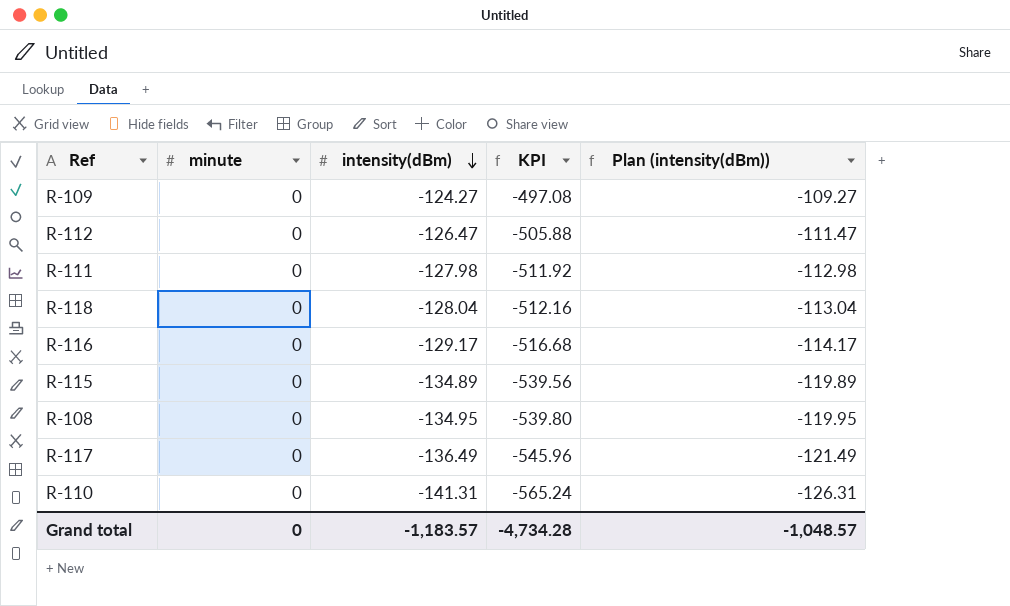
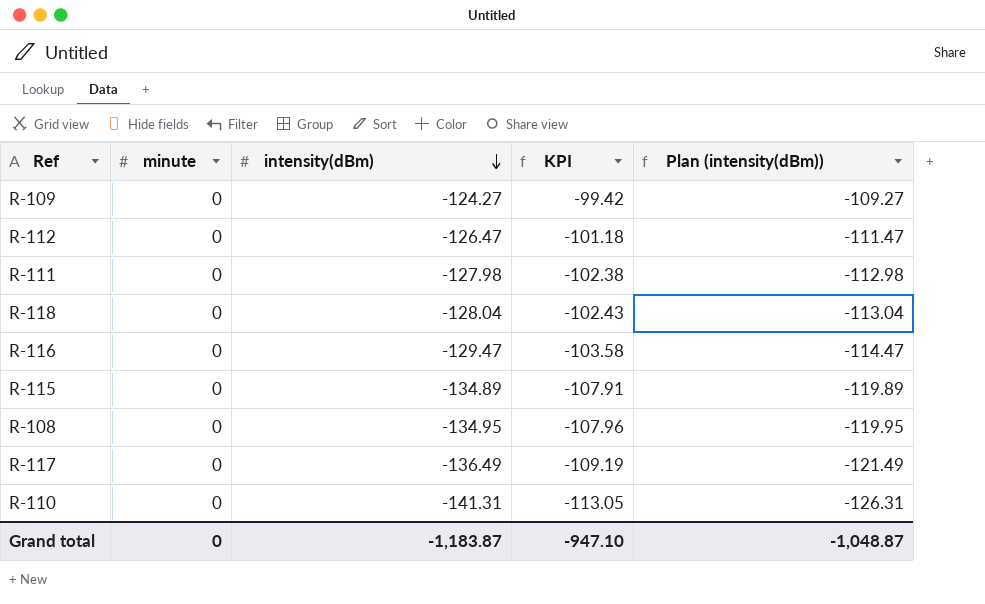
column KPI | formula: [intensity(dBm)] * 4 -> [intensity(dBm)] * 0.8
R-116 | intensity(dBm): -129.17 -> -129.47
R-116 | Plan (intensity(dBm)): -114.17 -> -114.47
Grand total | intensity(dBm): -1,183.57 -> -1,183.87
Grand total | KPI: -4,734.28 -> -947.10
Grand total | Plan (intensity(dBm)): -1,048.57 -> -1,048.87

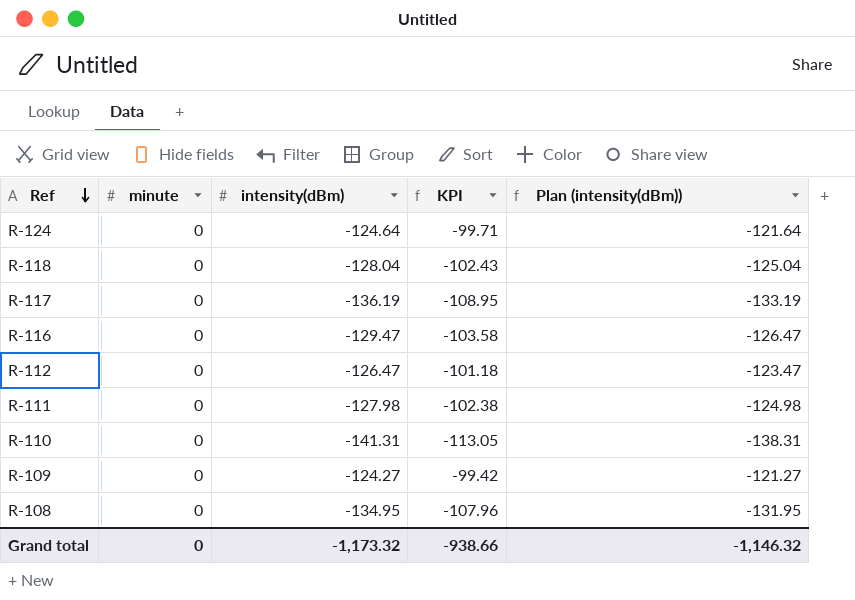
row order: intensity(dBm) descending -> Ref descending
column Plan (intensity(dBm)) | formula: [intensity(dBm)] + 15 -> [intensity(dBm)] + 3
row R-115: 0 | -134.89 | -107.91 | -119.89 -> none
row R-124: none -> 0 | -124.64 | -99.71 | -121.64
R-117 | intensity(dBm): -136.49 -> -136.19
R-117 | KPI: -109.19 -> -108.95
Grand total | intensity(dBm): -1,183.87 -> -1,173.32
Grand total | KPI: -947.10 -> -938.66
Grand total | Plan (intensity(dBm)): -1,048.87 -> -1,146.32

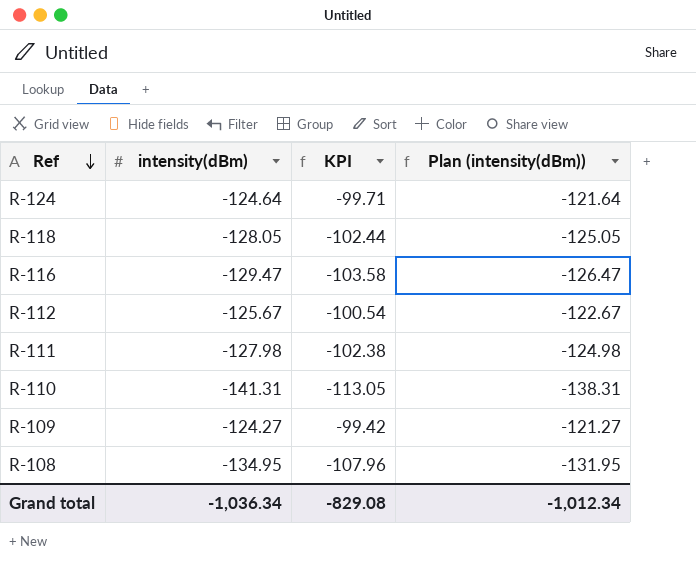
column minute | position: 2 -> none
row R-117: 0 | -136.19 | -108.95 | -133.19 -> none
R-118 | intensity(dBm): -128.04 -> -128.05
R-118 | KPI: -102.43 -> -102.44
R-118 | Plan (intensity(dBm)): -125.04 -> -125.05
R-112 | intensity(dBm): -126.47 -> -125.67
R-112 | KPI: -101.18 -> -100.54
R-112 | Plan (intensity(dBm)): -123.47 -> -122.67
Grand total | intensity(dBm): -1,173.32 -> -1,036.34
Grand total | KPI: -938.66 -> -829.08
Grand total | Plan (intensity(dBm)): -1,146.32 -> -1,012.34

